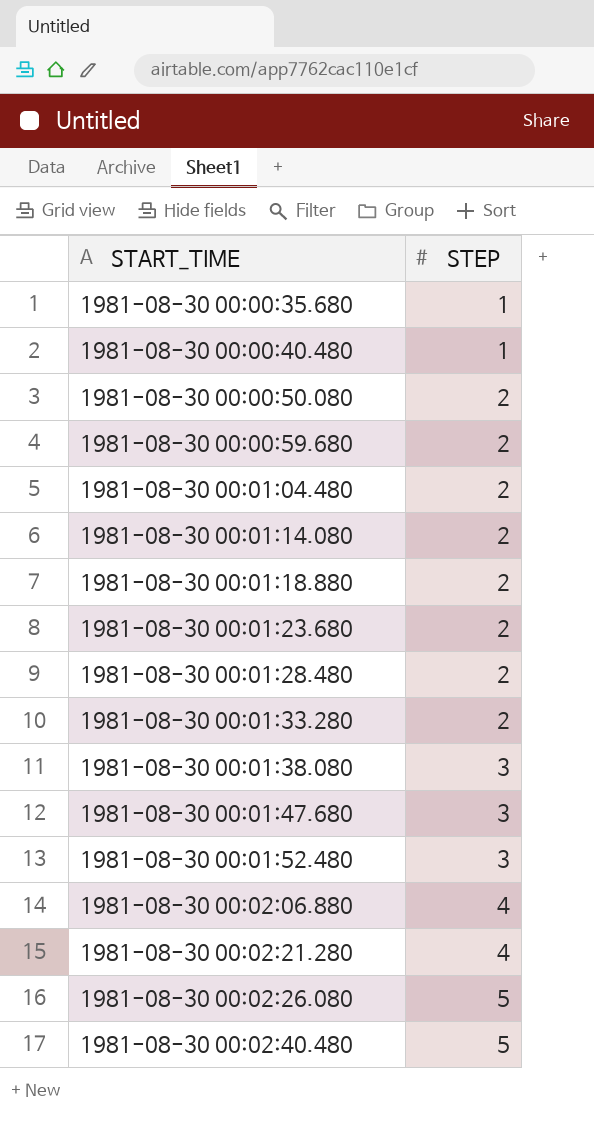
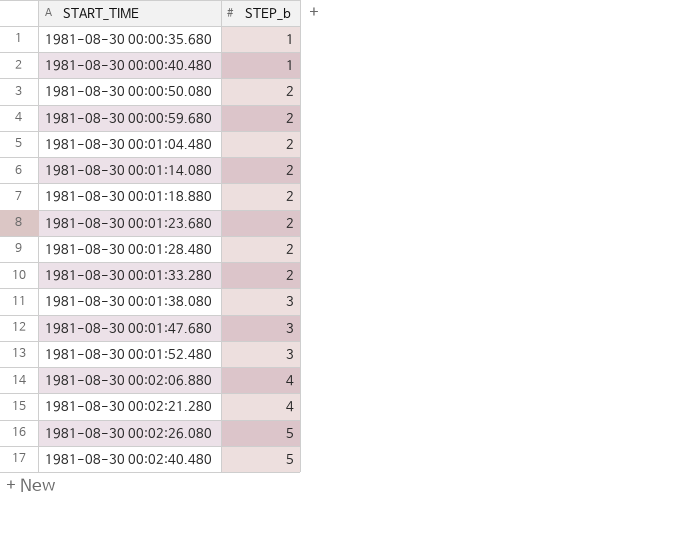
column name: STEP -> STEP_b

